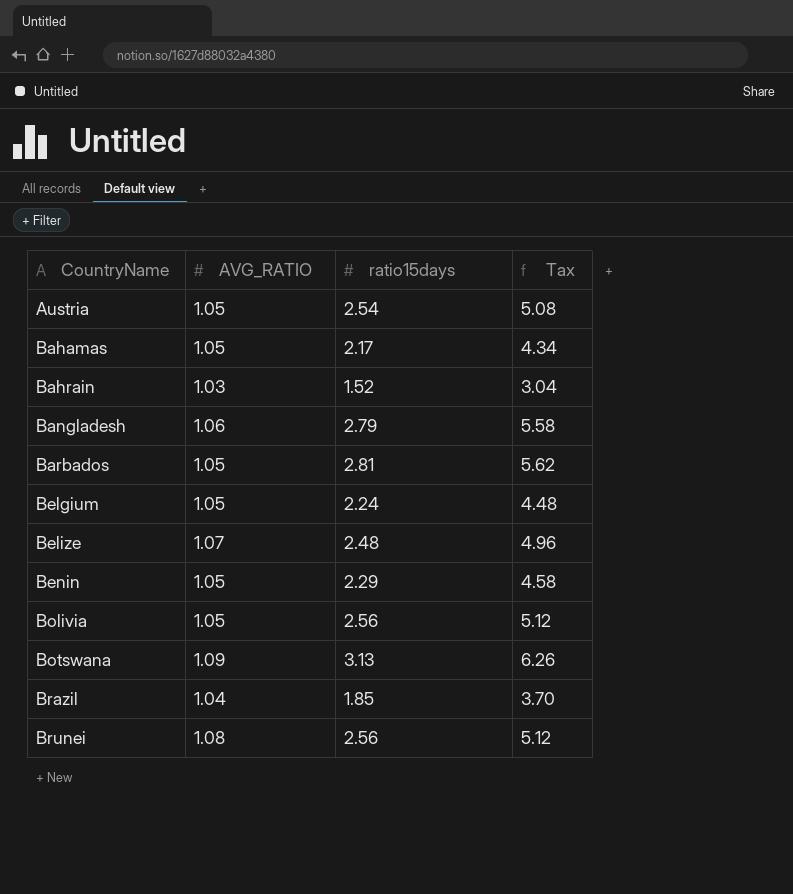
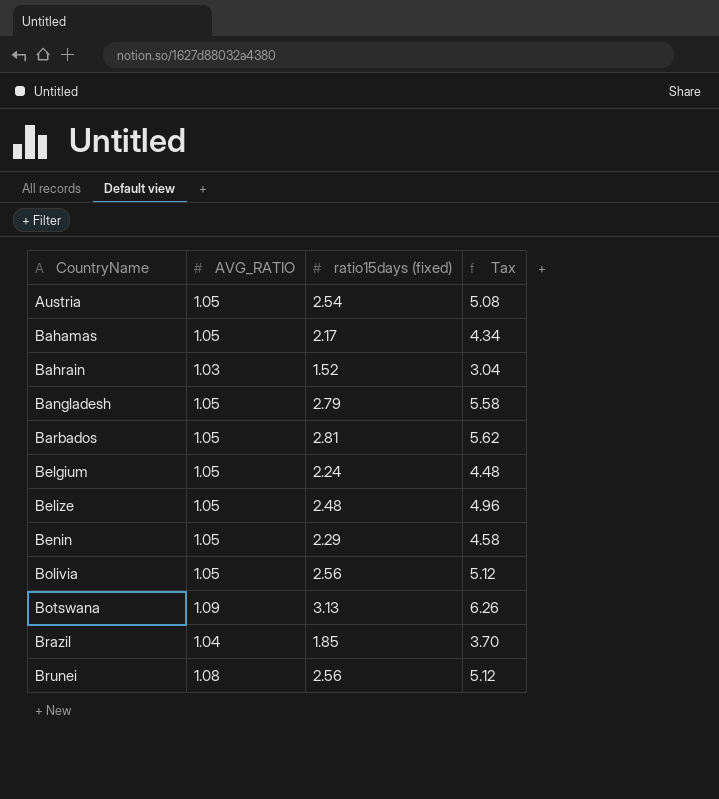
column name: ratio15days -> ratio15days (fixed)
Bangladesh | AVG_RATIO: 1.06 -> 1.05
Belize | AVG_RATIO: 1.07 -> 1.05

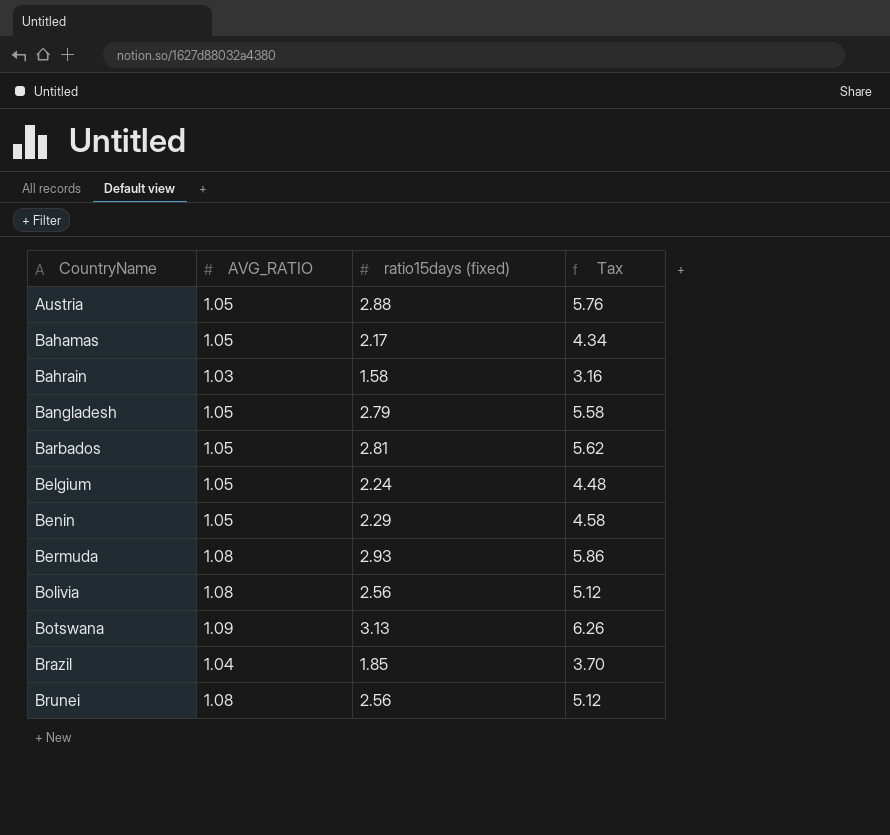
row Belize: 1.05 | 2.48 | 4.96 -> none
Austria | ratio15days (fixed): 2.54 -> 2.88
Austria | Tax: 5.08 -> 5.76
Bahrain | ratio15days (fixed): 1.52 -> 1.58
Bahrain | Tax: 3.04 -> 3.16
row Bermuda: none -> 1.08 | 2.93 | 5.86
Bolivia | AVG_RATIO: 1.05 -> 1.08

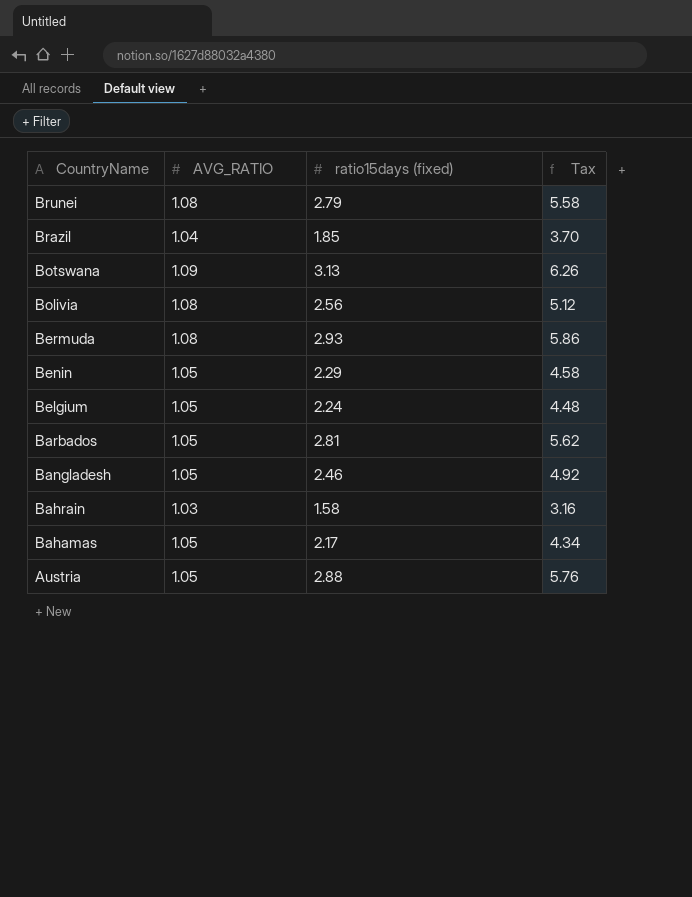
row order: CountryName ascending -> CountryName descending
Brunei | ratio15days (fixed): 2.56 -> 2.79
Brunei | Tax: 5.12 -> 5.58
Bangladesh | ratio15days (fixed): 2.79 -> 2.46
Bangladesh | Tax: 5.58 -> 4.92

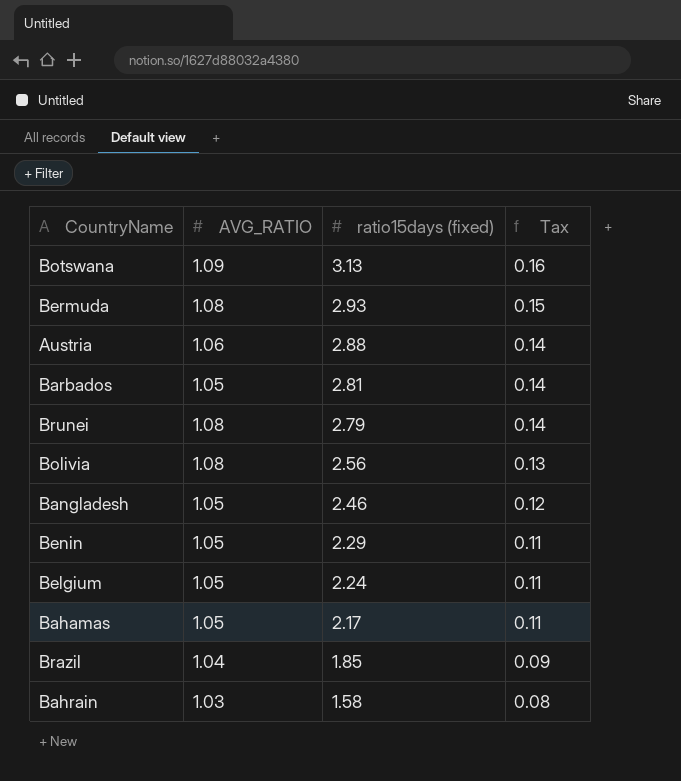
row order: CountryName descending -> ratio15days (fixed) descending
column Tax | formula: [ratio15days (fixed)] * 2 -> [ratio15days (fixed)] * 0.05
Austria | AVG_RATIO: 1.05 -> 1.06

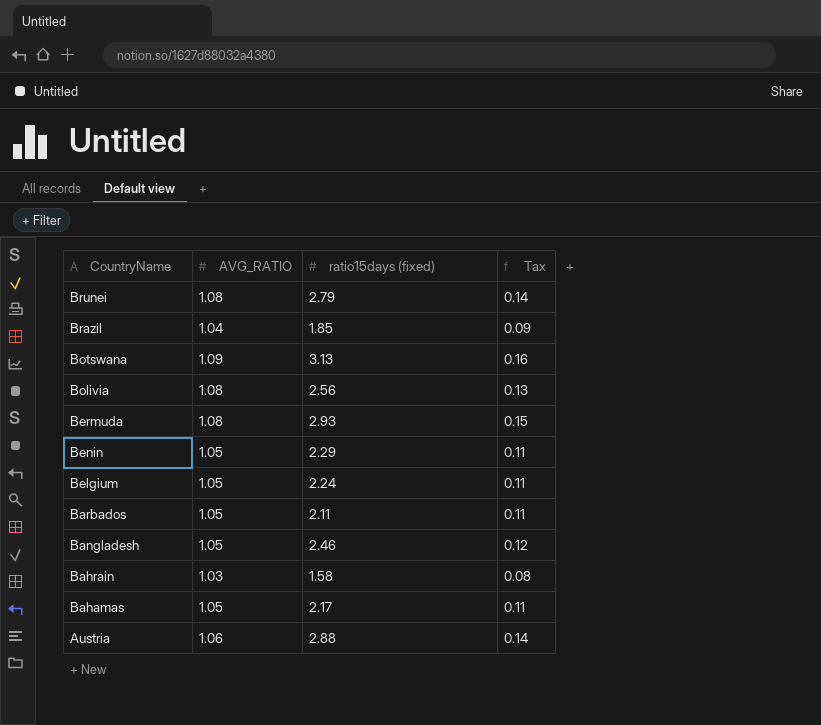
row order: ratio15days (fixed) descending -> CountryName descending
Barbados | ratio15days (fixed): 2.81 -> 2.11
Barbados | Tax: 0.14 -> 0.11

